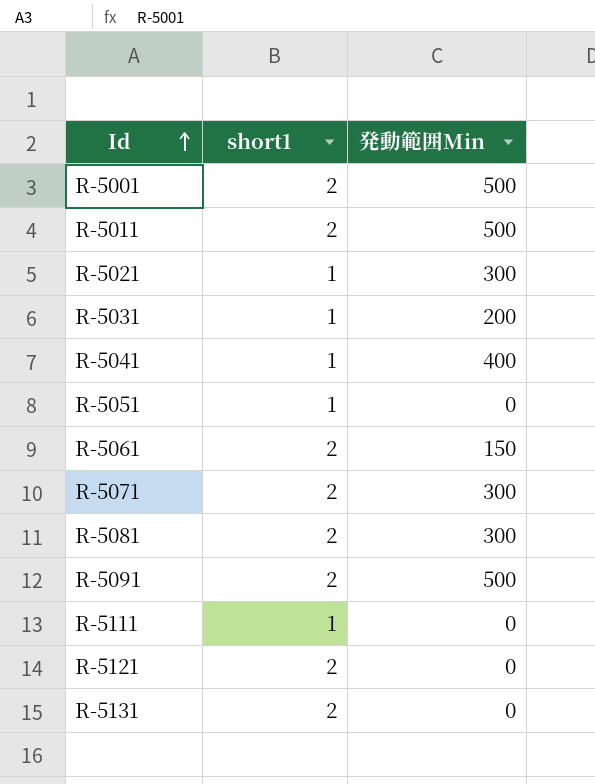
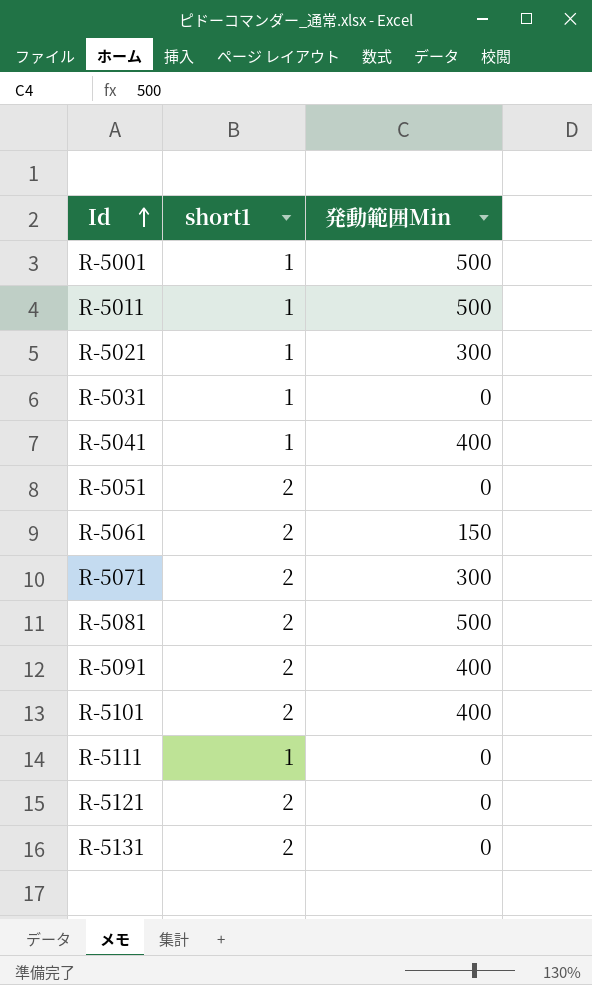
R-5001 | short1: 2 -> 1
R-5011 | short1: 2 -> 1
R-5031 | 発動範囲Min: 200 -> 0
R-5051 | short1: 1 -> 2
R-5081 | 発動範囲Min: 300 -> 500
R-5091 | 発動範囲Min: 500 -> 400
row R-5101: none -> 2 | 400

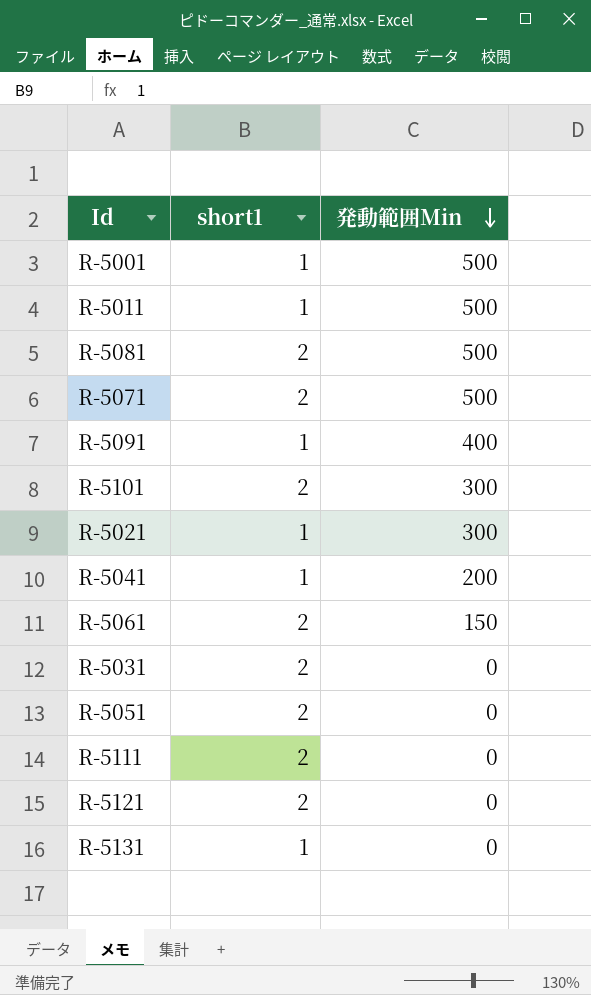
row order: Id ascending -> 発動範囲Min descending
R-5071 | 発動範囲Min: 300 -> 500
R-5091 | short1: 2 -> 1
R-5101 | 発動範囲Min: 400 -> 300
R-5041 | 発動範囲Min: 400 -> 200
R-5031 | short1: 1 -> 2
R-5111 | short1: 1 -> 2
R-5131 | short1: 2 -> 1

